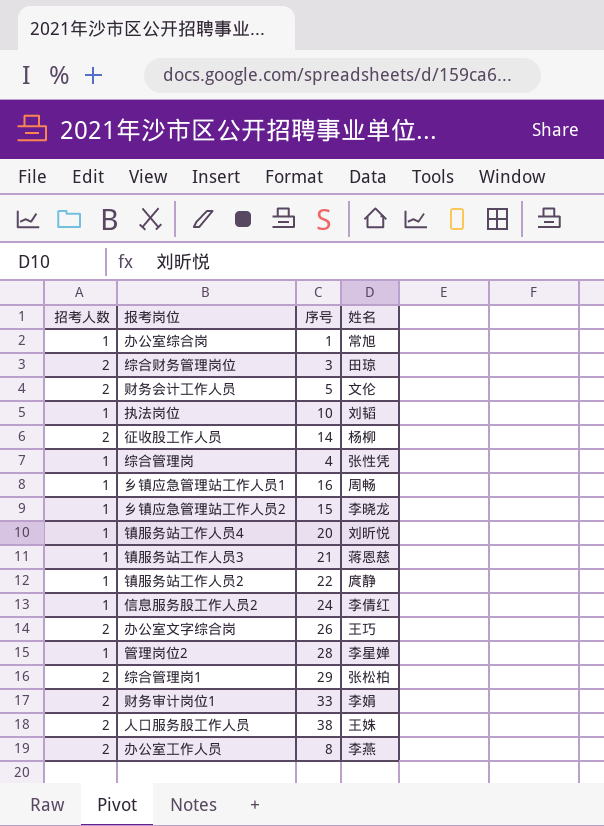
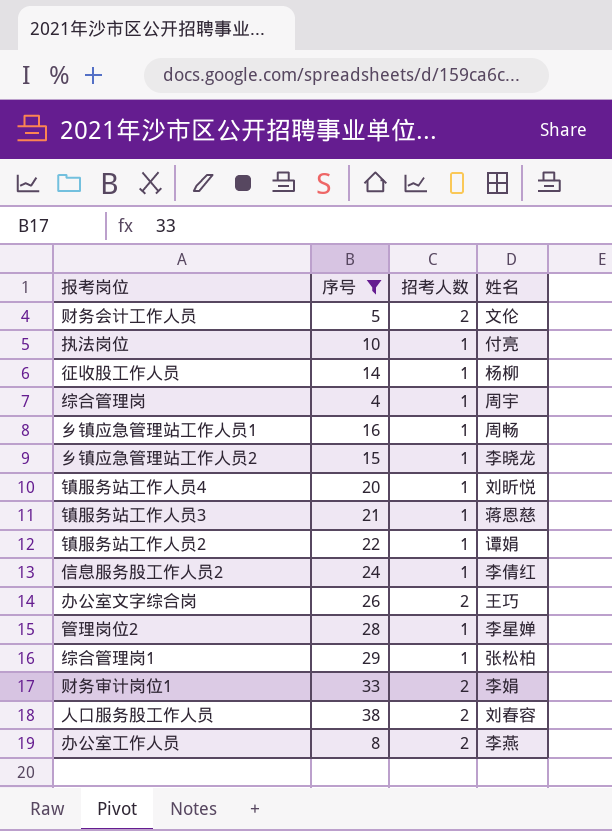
filter: none -> 序号 >= 4
column 招考人数 | position: 1 -> 3
执法岗位 | 姓名: 刘韬 -> 付亮
征收股工作人员 | 招考人数: 2 -> 1
综合管理岗 | 姓名: 张性凭 -> 周宇
镇服务站工作人员2 | 姓名: 庹静 -> 谭娟
综合管理岗1 | 招考人数: 2 -> 1
人口服务股工作人员 | 姓名: 王姝 -> 刘春容

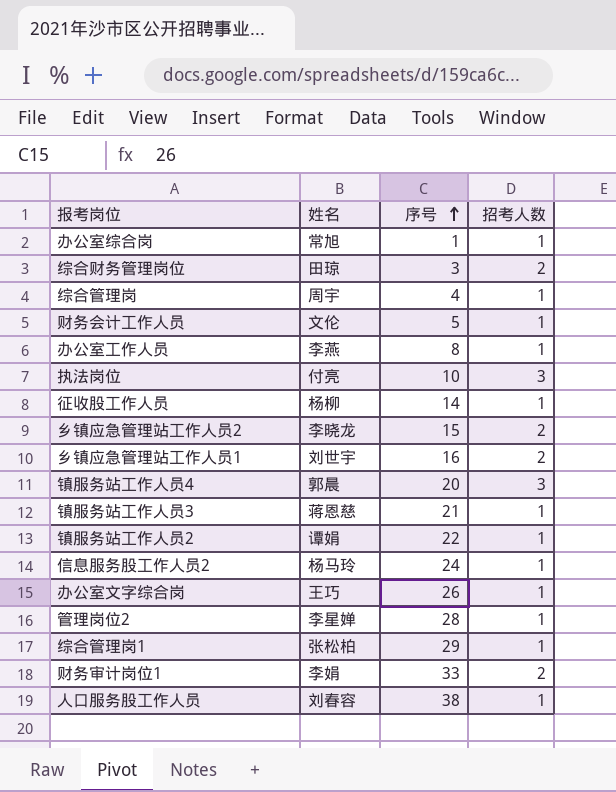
filter: 序号 >= 4 -> none
row order: none -> 序号 ascending
column 姓名 | position: 4 -> 2
财务会计工作人员 | 招考人数: 2 -> 1
办公室工作人员 | 招考人数: 2 -> 1
执法岗位 | 招考人数: 1 -> 3
乡镇应急管理站工作人员2 | 招考人数: 1 -> 2
乡镇应急管理站工作人员1 | 姓名: 周畅 -> 刘世宇
乡镇应急管理站工作人员1 | 招考人数: 1 -> 2
镇服务站工作人员4 | 姓名: 刘昕悦 -> 郭晨
镇服务站工作人员4 | 招考人数: 1 -> 3
信息服务股工作人员2 | 姓名: 李倩红 -> 杨马玲
办公室文字综合岗 | 招考人数: 2 -> 1
人口服务股工作人员 | 招考人数: 2 -> 1

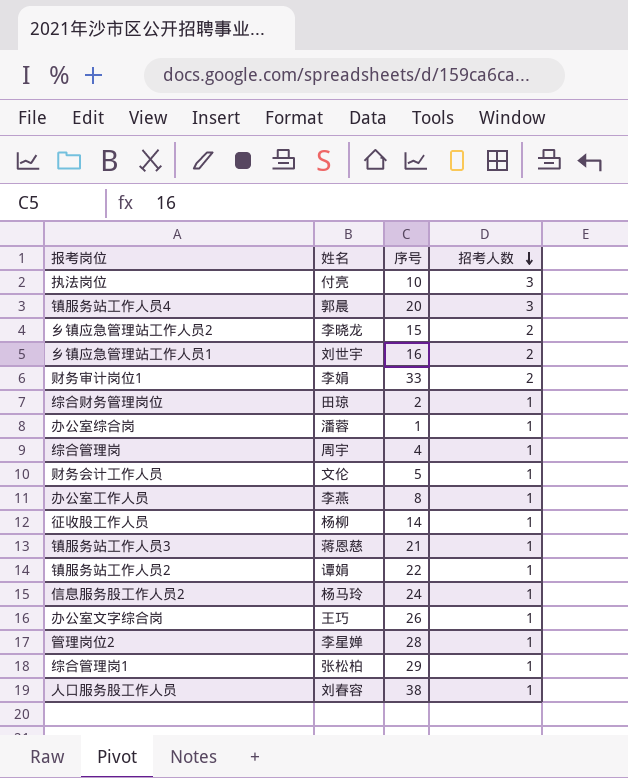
row order: 序号 ascending -> 招考人数 descending
综合财务管理岗位 | 序号: 3 -> 2
综合财务管理岗位 | 招考人数: 2 -> 1
办公室综合岗 | 姓名: 常旭 -> 潘蓉

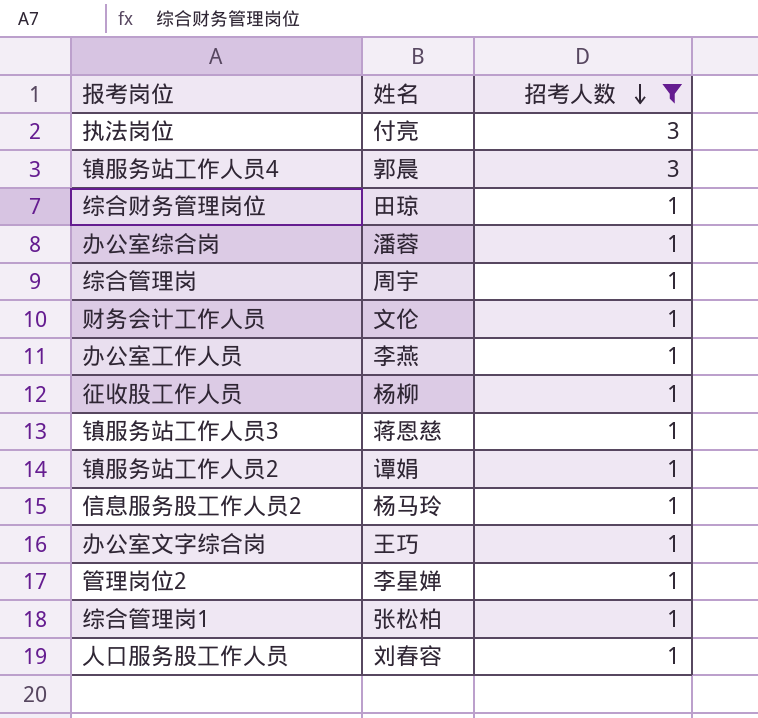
filter: none -> 招考人数 != 2
column 序号 | position: 3 -> none

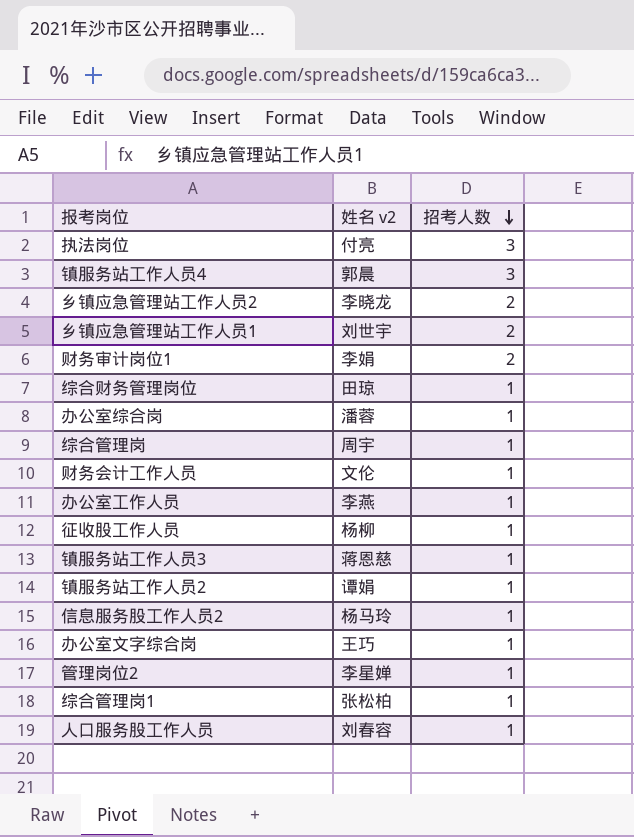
filter: 招考人数 != 2 -> none
column name: 姓名 -> 姓名 v2

